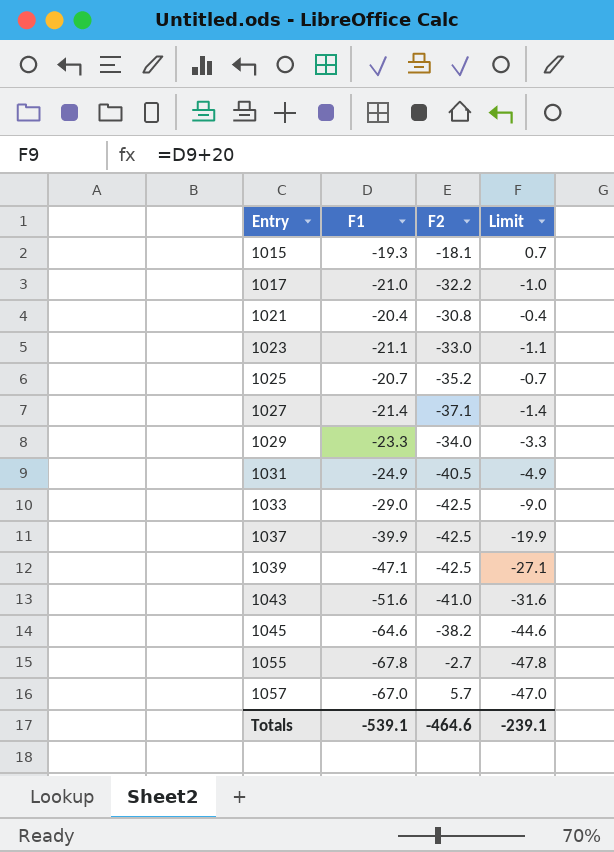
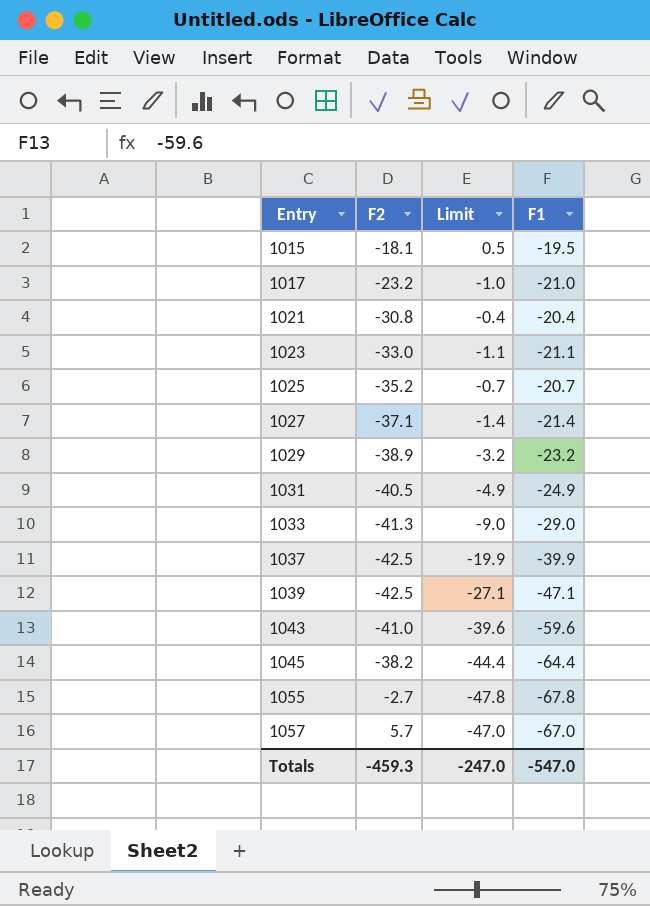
column F1 | position: 2 -> 4
1015 | Limit: 0.7 -> 0.5
1015 | F1: -19.3 -> -19.5
1017 | F2: -32.2 -> -23.2
1029 | F2: -34.0 -> -38.9
1029 | Limit: -3.3 -> -3.2
1029 | F1: -23.3 -> -23.2
1033 | F2: -42.5 -> -41.3
1043 | Limit: -31.6 -> -39.6
1043 | F1: -51.6 -> -59.6
1045 | Limit: -44.6 -> -44.4
1045 | F1: -64.6 -> -64.4
Totals | F2: -464.6 -> -459.3
Totals | Limit: -239.1 -> -247.0
Totals | F1: -539.1 -> -547.0

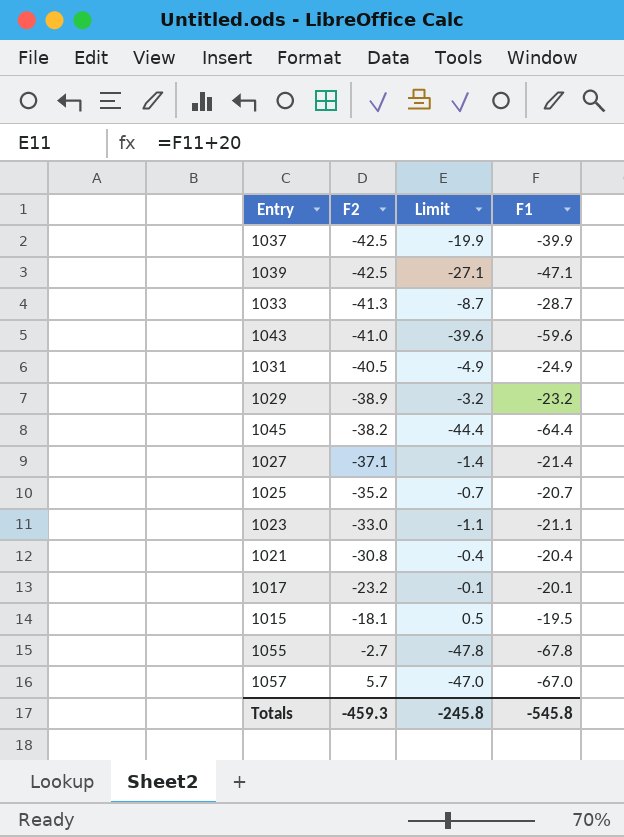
row order: Entry ascending -> F2 ascending
1033 | Limit: -9.0 -> -8.7
1033 | F1: -29.0 -> -28.7
1017 | Limit: -1.0 -> -0.1
1017 | F1: -21.0 -> -20.1
Totals | Limit: -247.0 -> -245.8
Totals | F1: -547.0 -> -545.8

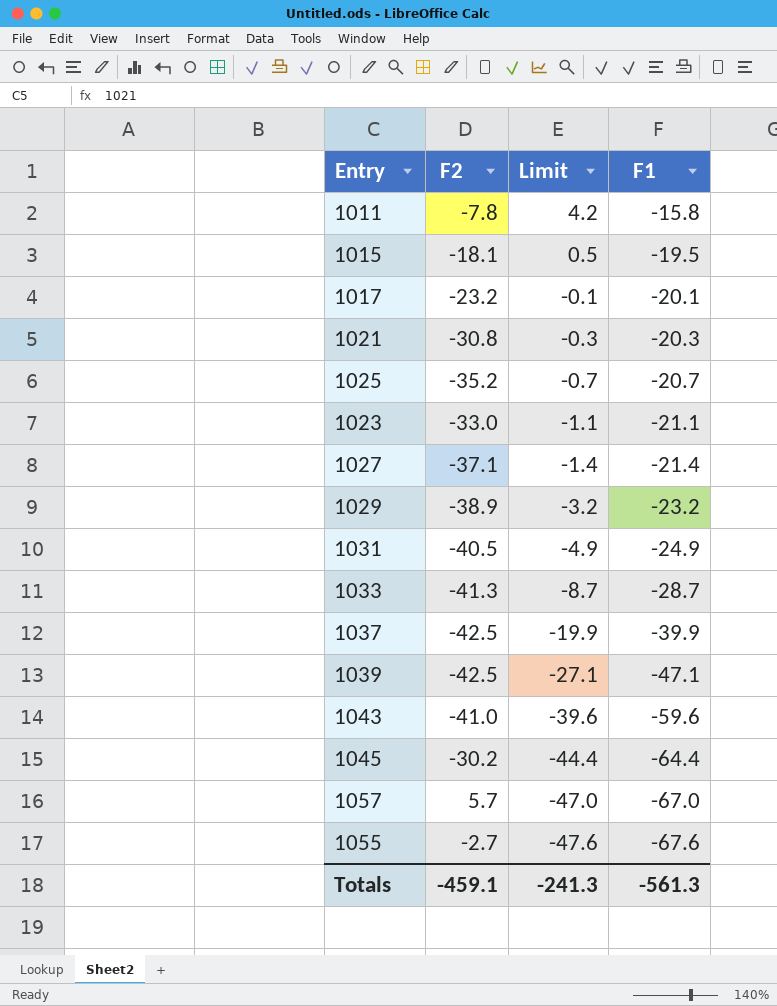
row order: F2 ascending -> Limit descending
row 1011: none -> -7.8 | 4.2 | -15.8
1021 | Limit: -0.4 -> -0.3
1021 | F1: -20.4 -> -20.3
1045 | F2: -38.2 -> -30.2
1055 | Limit: -47.8 -> -47.6
1055 | F1: -67.8 -> -67.6
Totals | F2: -459.3 -> -459.1
Totals | Limit: -245.8 -> -241.3
Totals | F1: -545.8 -> -561.3

